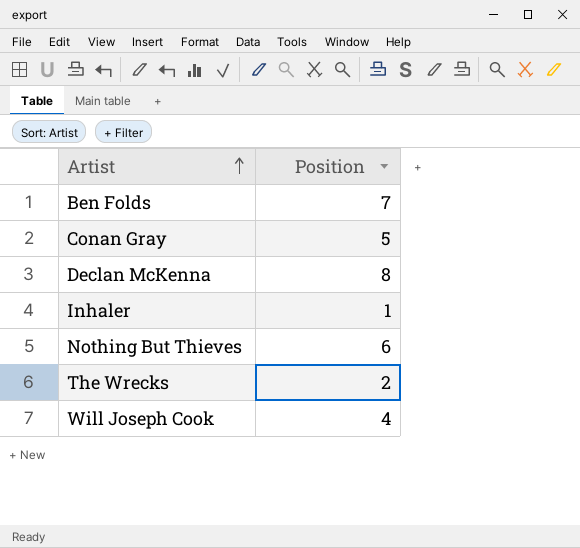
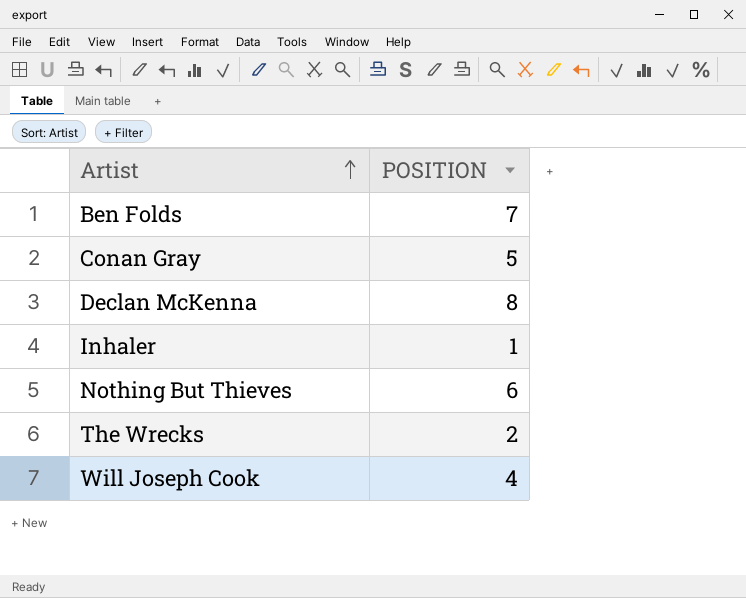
column name: Position -> POSITION

